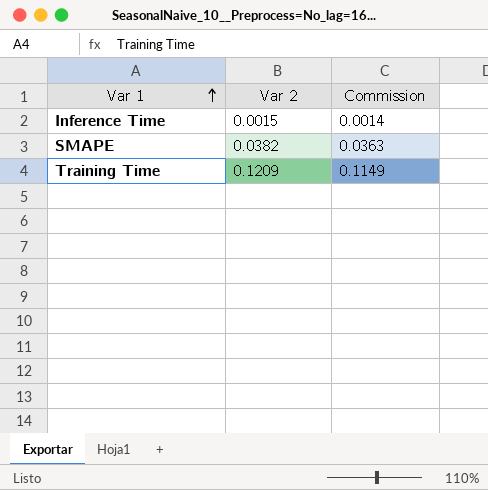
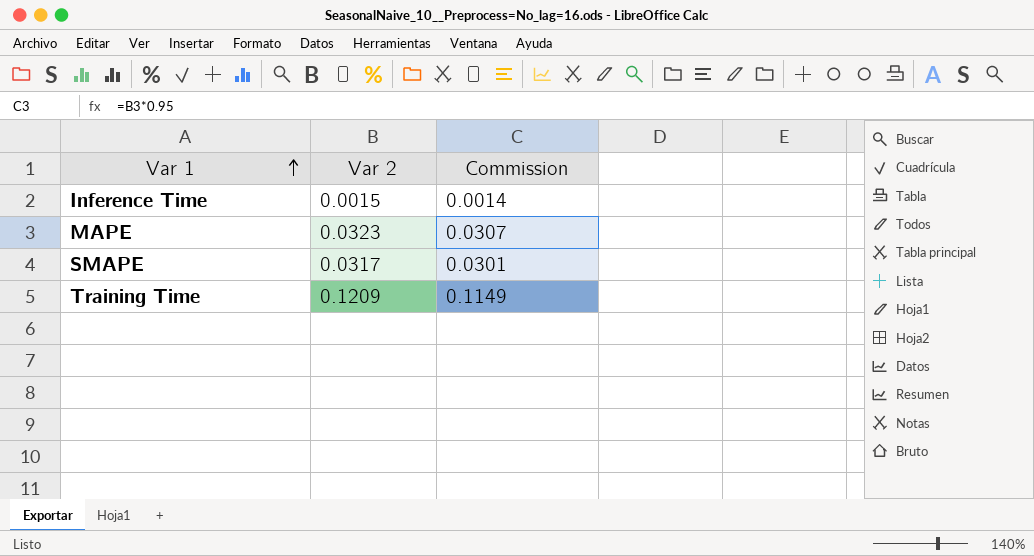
row MAPE: none -> 0.0323 | 0.0307
SMAPE | Var 2: 0.0382 -> 0.0317
SMAPE | Commission: 0.0363 -> 0.0301

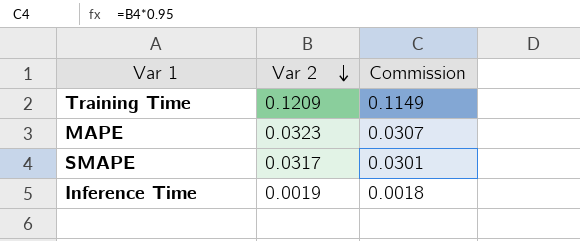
row order: Var 1 ascending -> Var 2 descending
Inference Time | Var 2: 0.0015 -> 0.0019
Inference Time | Commission: 0.0014 -> 0.0018

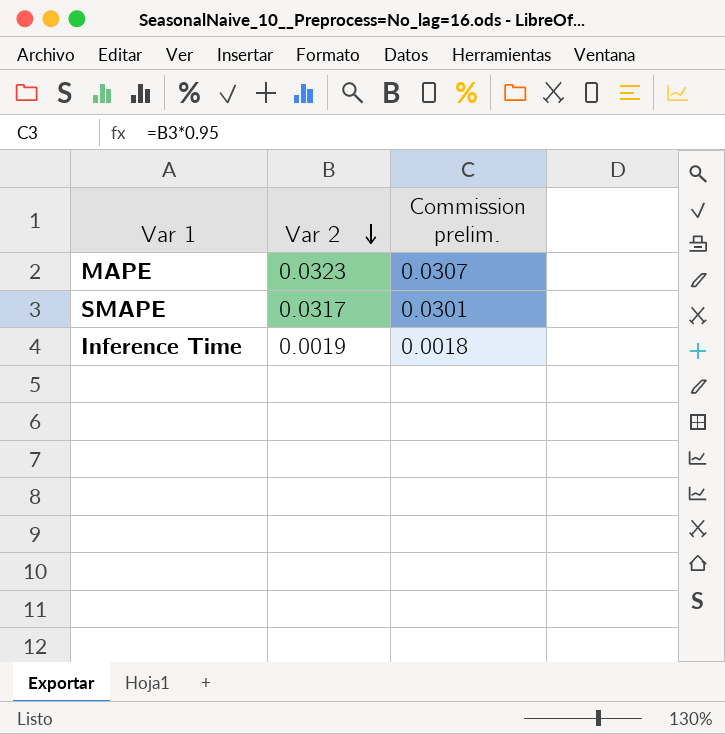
column name: Commission -> Commission prelim.
row Training Time: 0.1209 | 0.1149 -> none

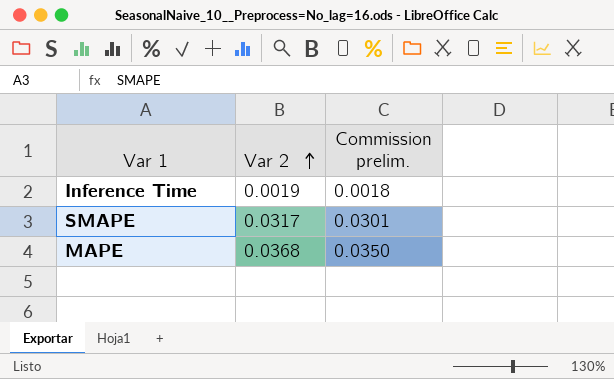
row order: Var 2 descending -> Var 2 ascending
MAPE | Var 2: 0.0323 -> 0.0368
MAPE | Commission prelim.: 0.0307 -> 0.0350

